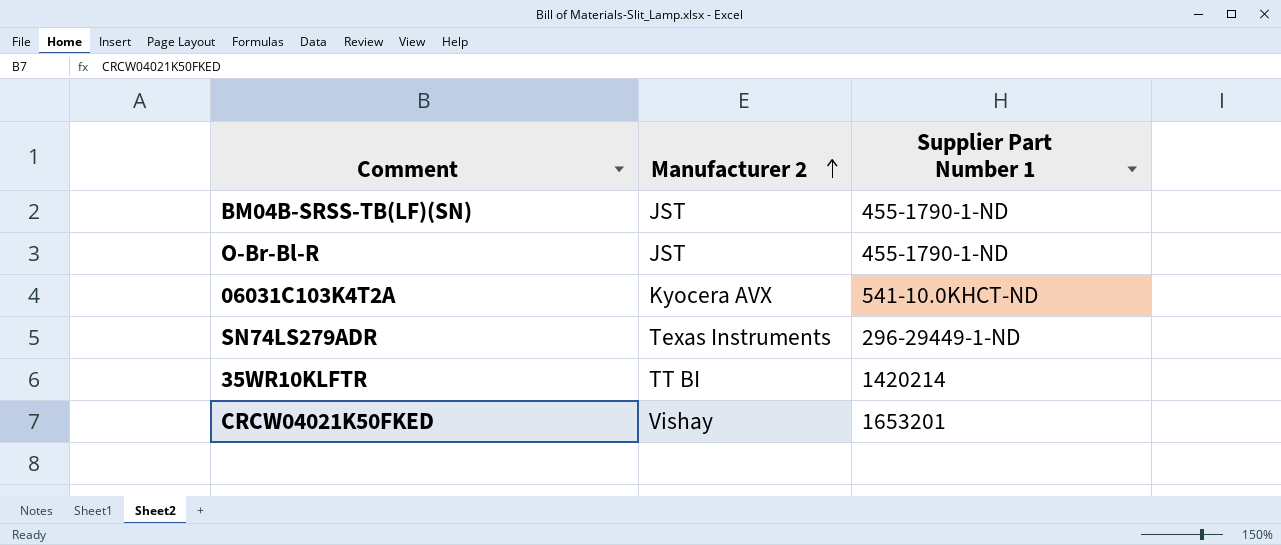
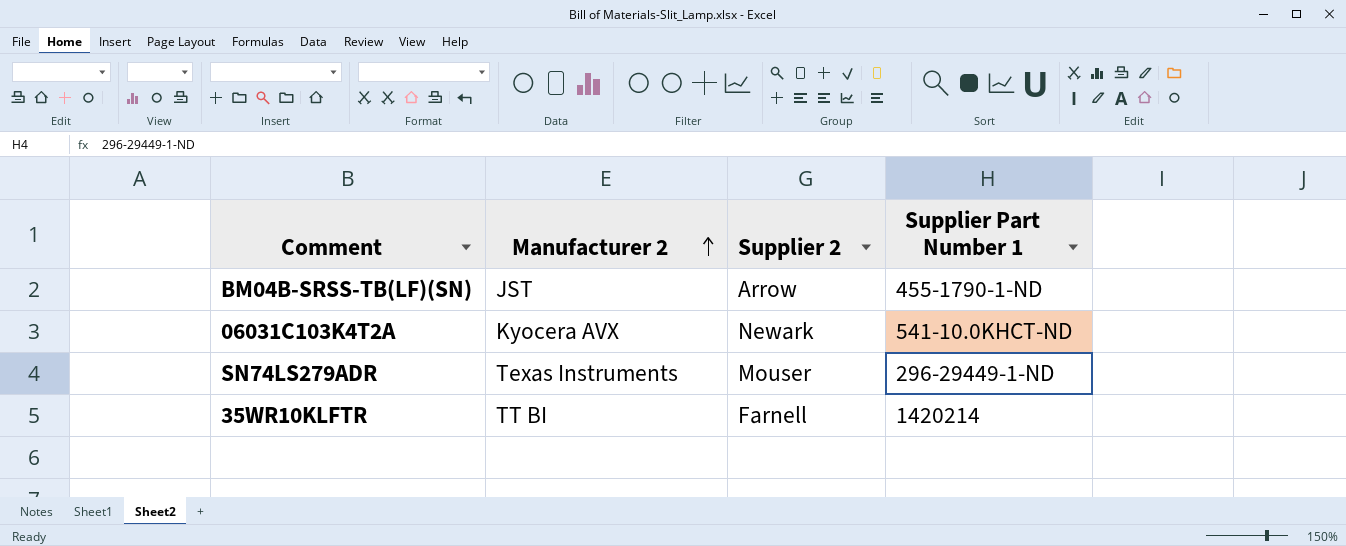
column Supplier 2 | position: none -> 3
row O-Br-Bl-R: JST | 455-1790-1-ND -> none
row CRCW04021K50FKED: Vishay | 1653201 -> none

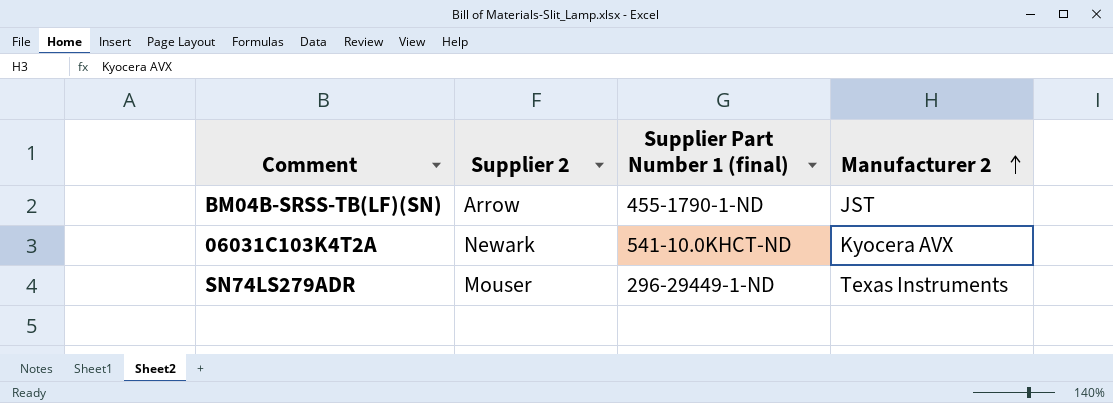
column name: Supplier Part Number 1 -> Supplier Part Number 1 (final)
column Manufacturer 2 | position: 2 -> 4
row 35WR10KLFTR: TT BI | Farnell | 1420214 -> none

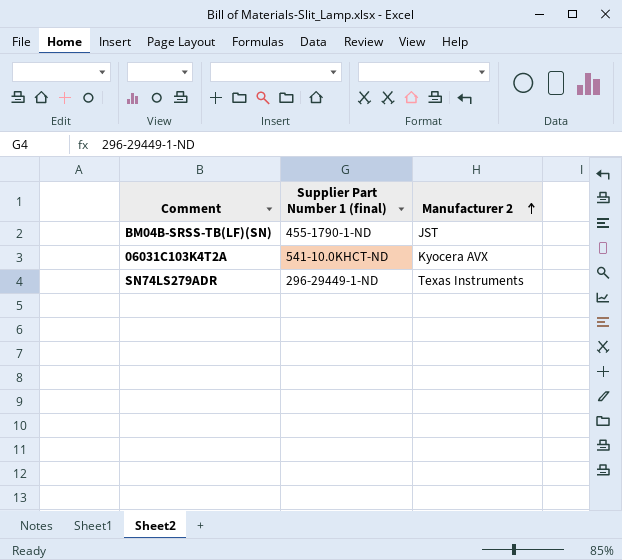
column Supplier 2 | position: 2 -> none

